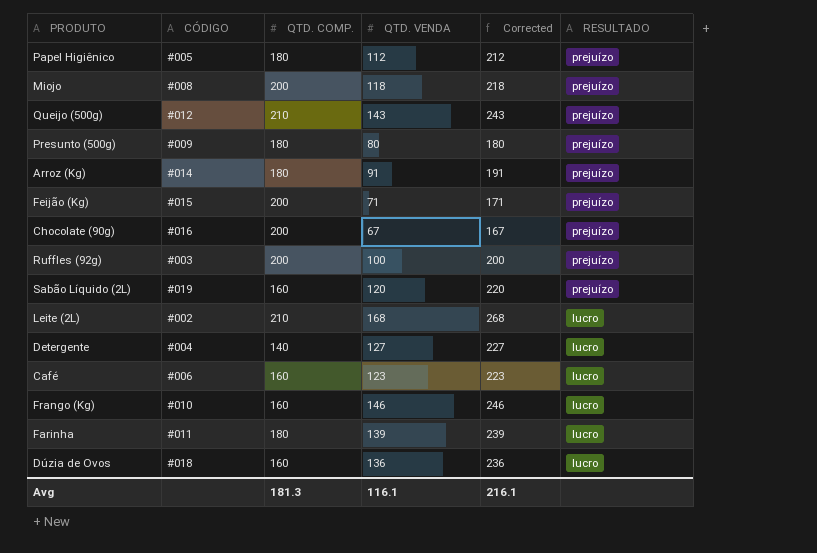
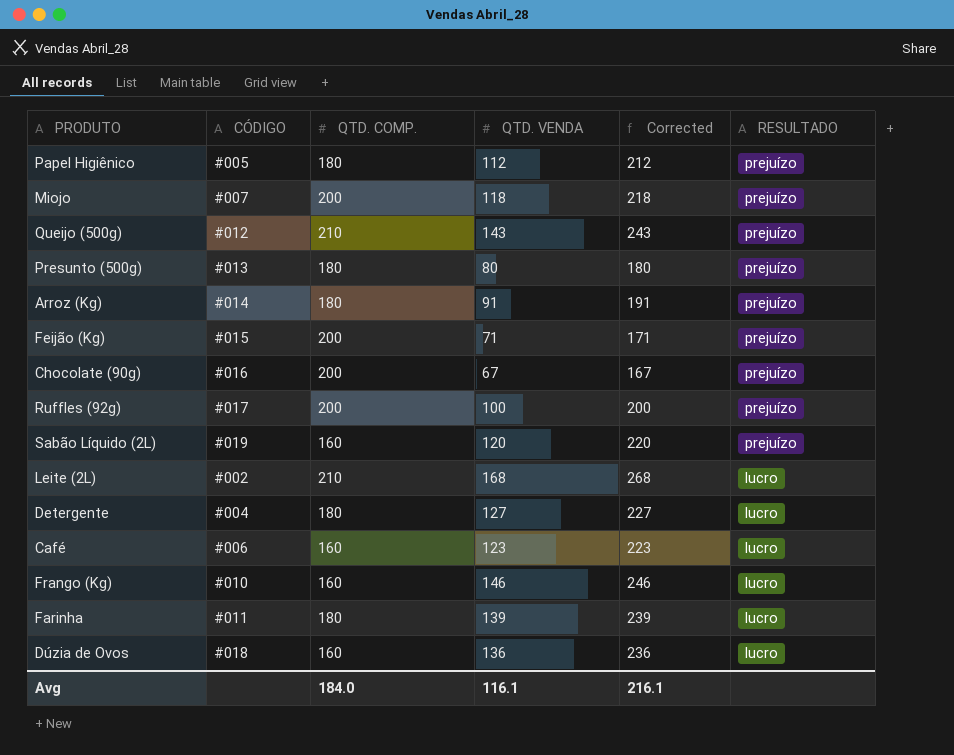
Miojo | CÓDIGO: #008 -> #007
Presunto (500g) | CÓDIGO: #009 -> #013
Ruffles (92g) | CÓDIGO: #003 -> #017
Detergente | QTD. COMP.: 140 -> 180
Avg | QTD. COMP.: 181.3 -> 184.0

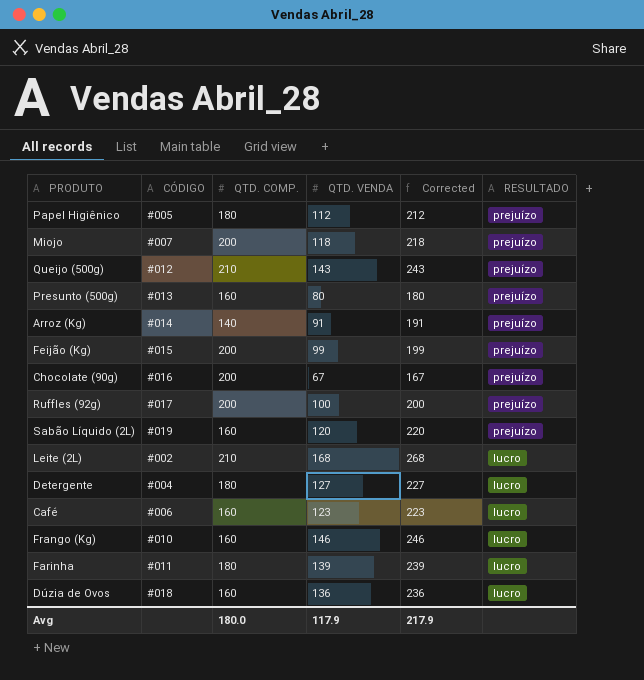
Presunto (500g) | QTD. COMP.: 180 -> 160
Arroz (Kg) | QTD. COMP.: 180 -> 140
Feijão (Kg) | QTD. VENDA: 71 -> 99
Feijão (Kg) | Corrected: 171 -> 199
Avg | QTD. COMP.: 184.0 -> 180.0
Avg | QTD. VENDA: 116.1 -> 117.9
Avg | Corrected: 216.1 -> 217.9

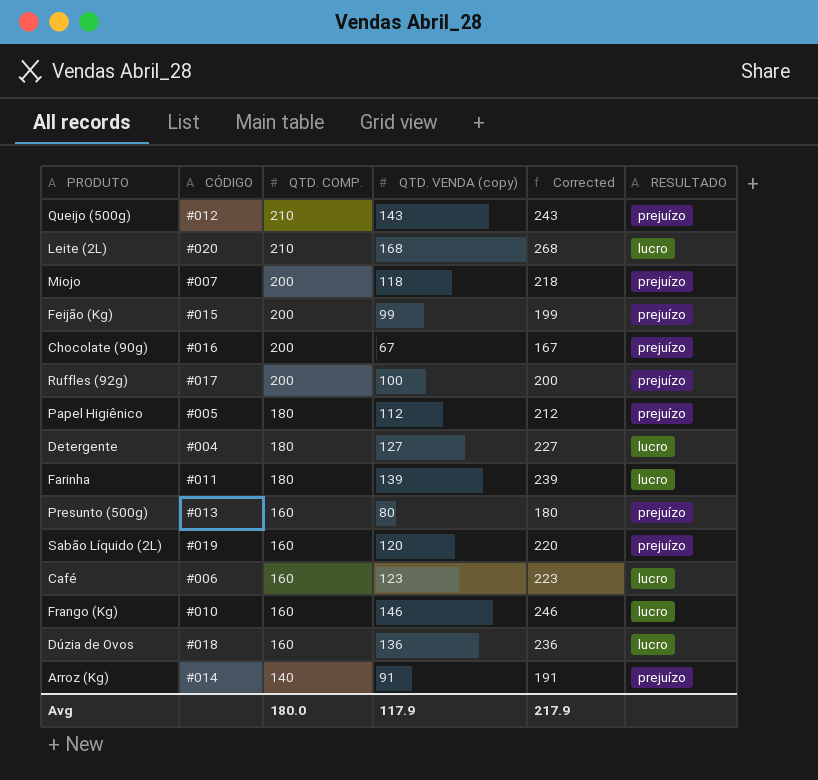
row order: RESULTADO descending -> QTD. COMP. descending
column name: QTD. VENDA -> QTD. VENDA (copy)
Leite (2L) | CÓDIGO: #002 -> #020

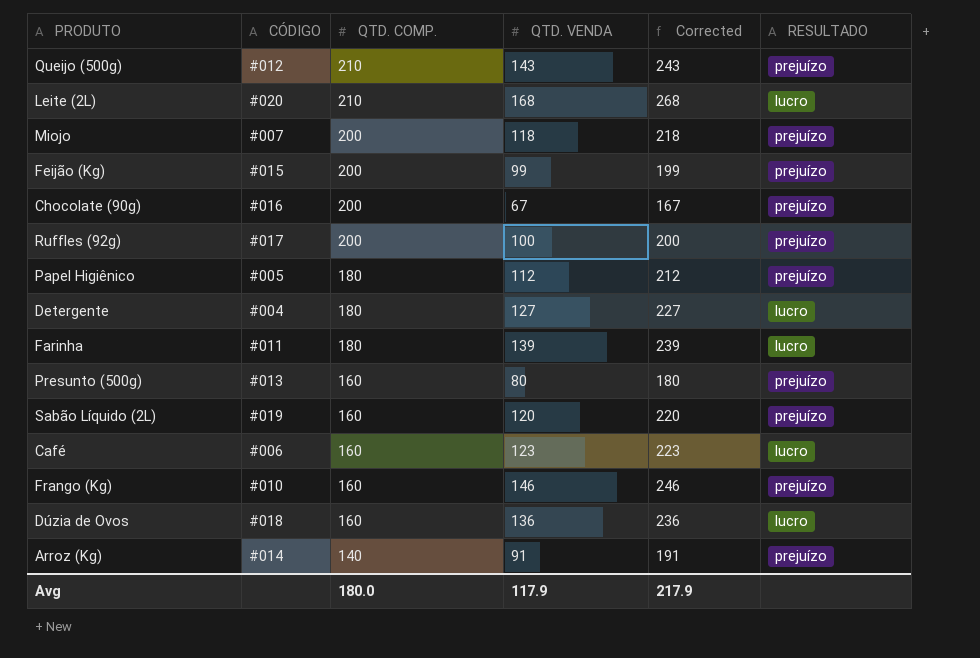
column name: QTD. VENDA (copy) -> QTD. VENDA
Frango (Kg) | RESULTADO: lucro -> prejuízo

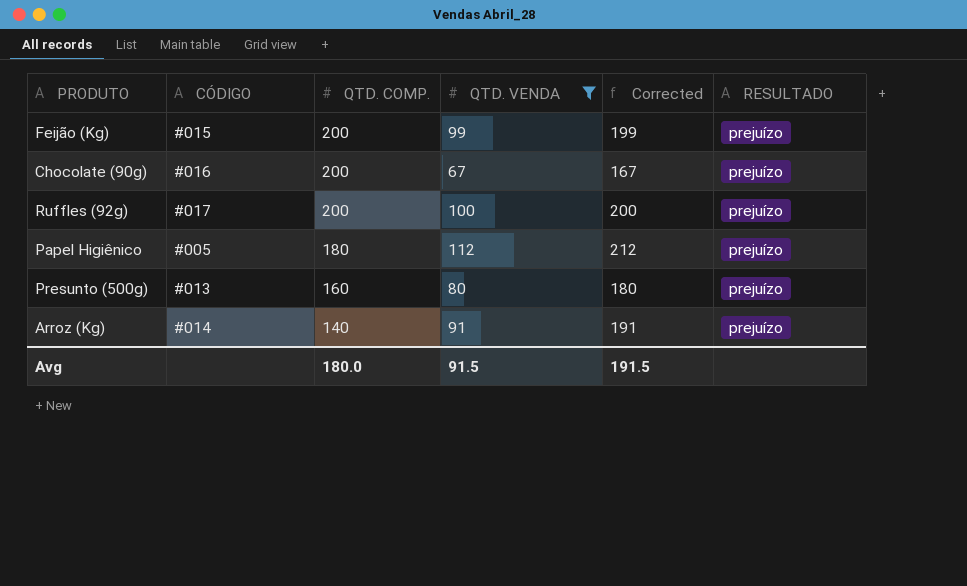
filter: none -> QTD. VENDA <= 112
Avg | QTD. VENDA: 117.9 -> 91.5
Avg | Corrected: 217.9 -> 191.5

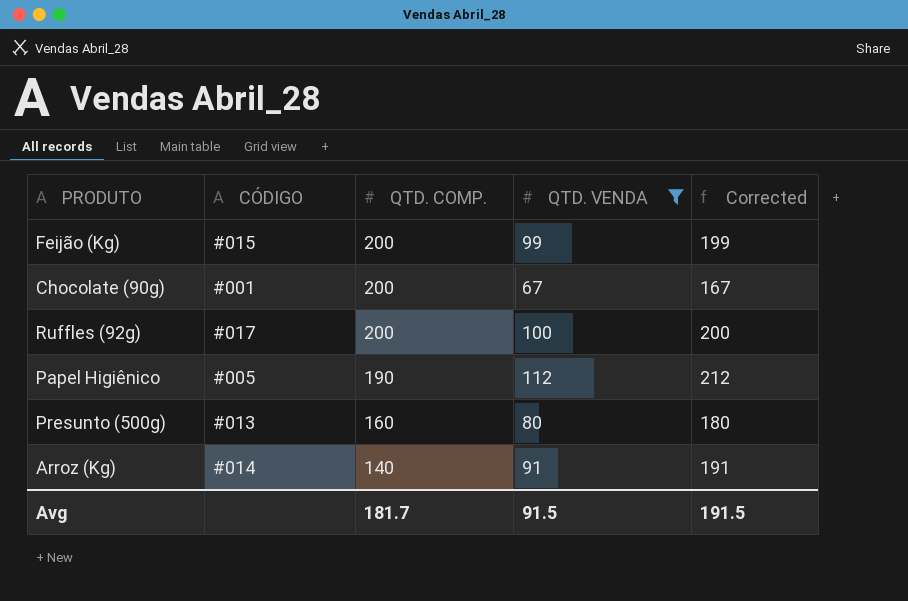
column RESULTADO | position: 6 -> none
Chocolate (90g) | CÓDIGO: #016 -> #001
Papel Higiênico | QTD. COMP.: 180 -> 190
Avg | QTD. COMP.: 180.0 -> 181.7

